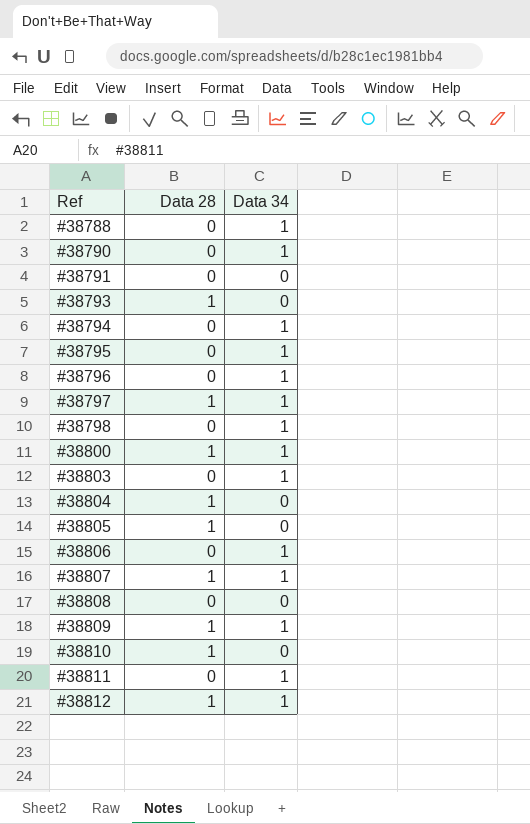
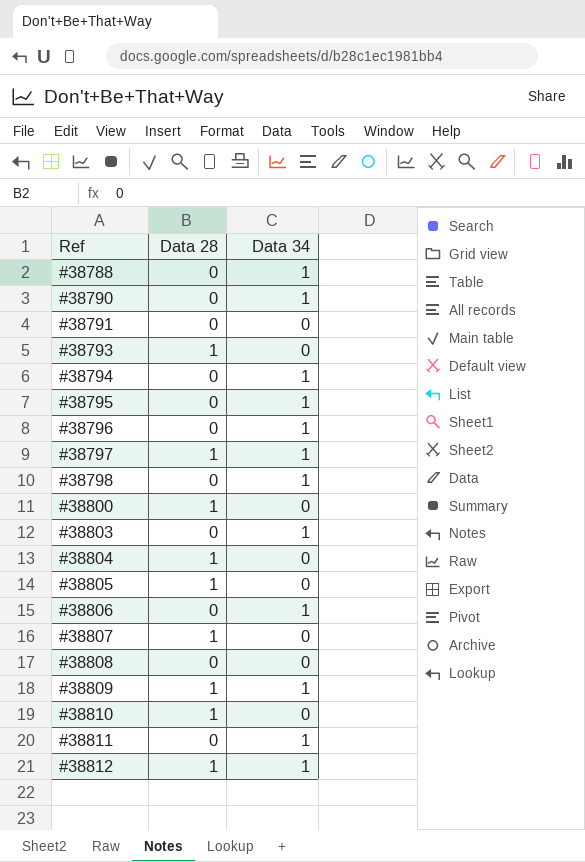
#38800 | Data 34: 1 -> 0
#38807 | Data 34: 1 -> 0

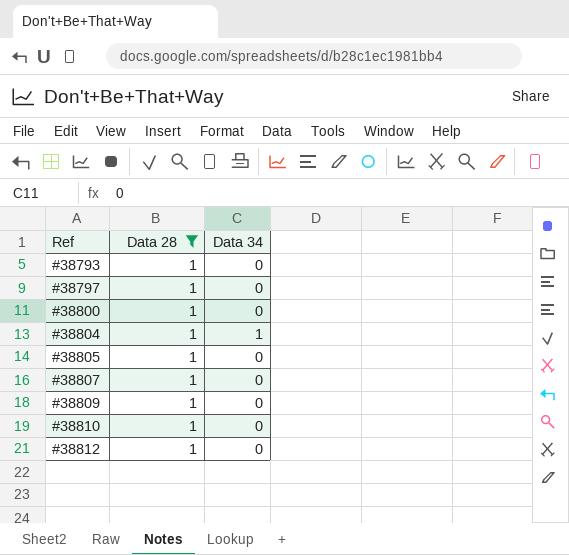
filter: none -> Data 28 = 1
#38797 | Data 34: 1 -> 0
#38804 | Data 34: 0 -> 1
#38809 | Data 34: 1 -> 0
#38812 | Data 34: 1 -> 0

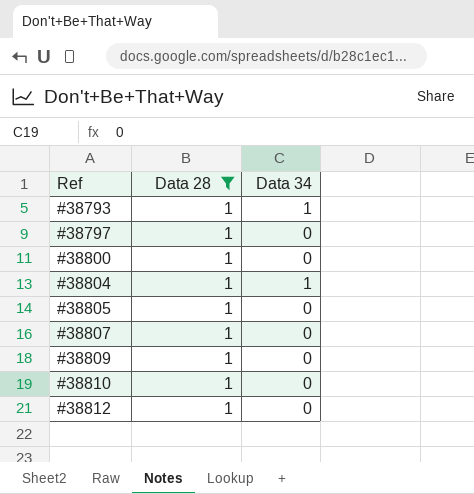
#38793 | Data 34: 0 -> 1

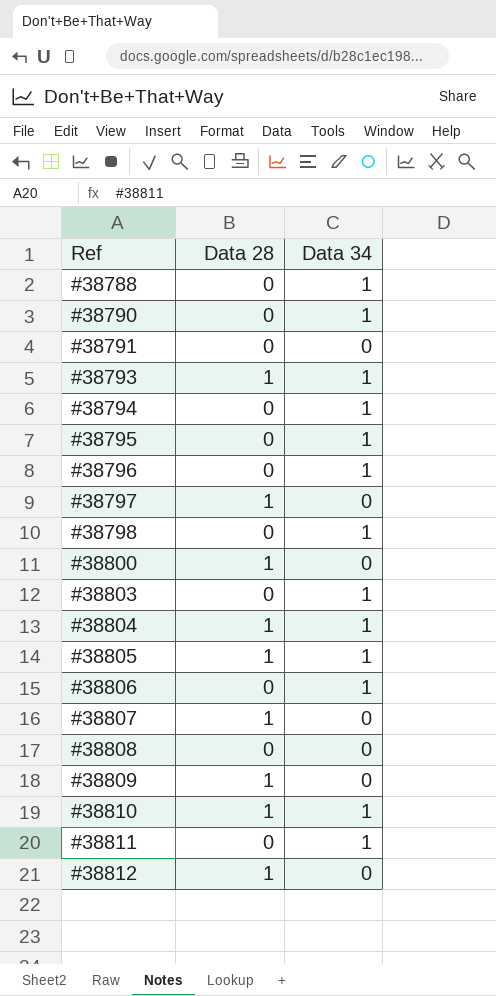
filter: Data 28 = 1 -> none
#38805 | Data 34: 0 -> 1
#38810 | Data 34: 0 -> 1

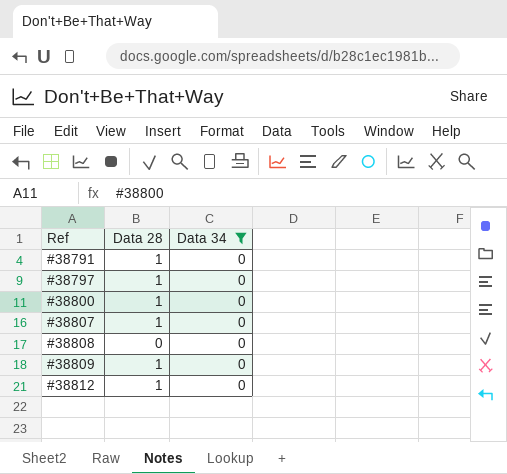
filter: none -> Data 34 = 0
#38791 | Data 28: 0 -> 1

